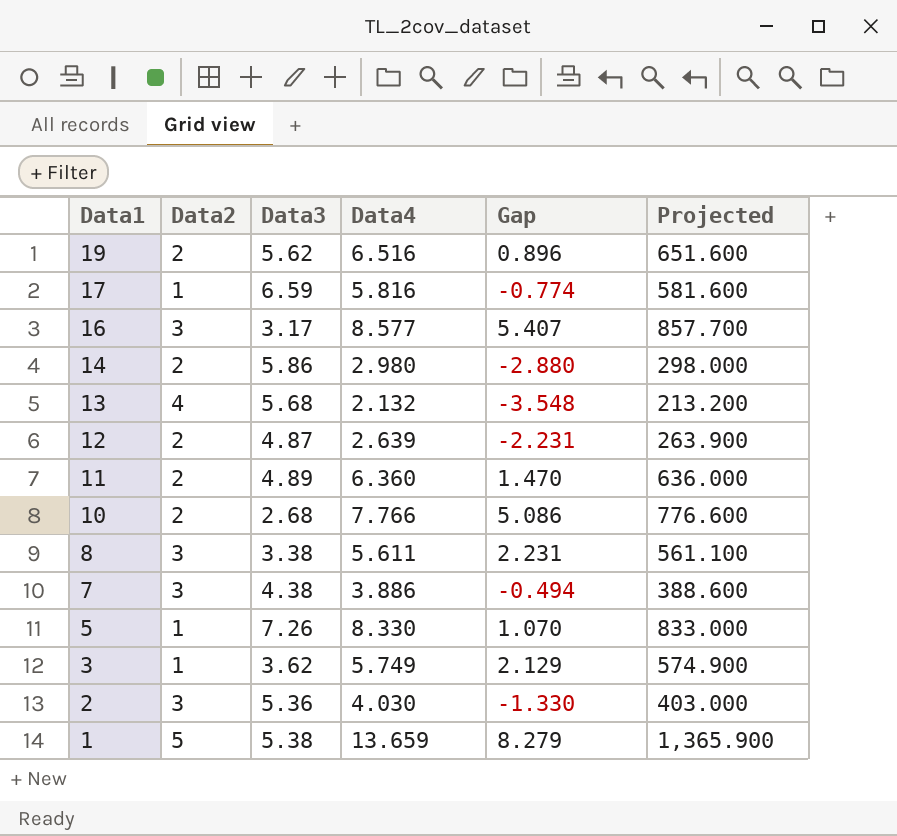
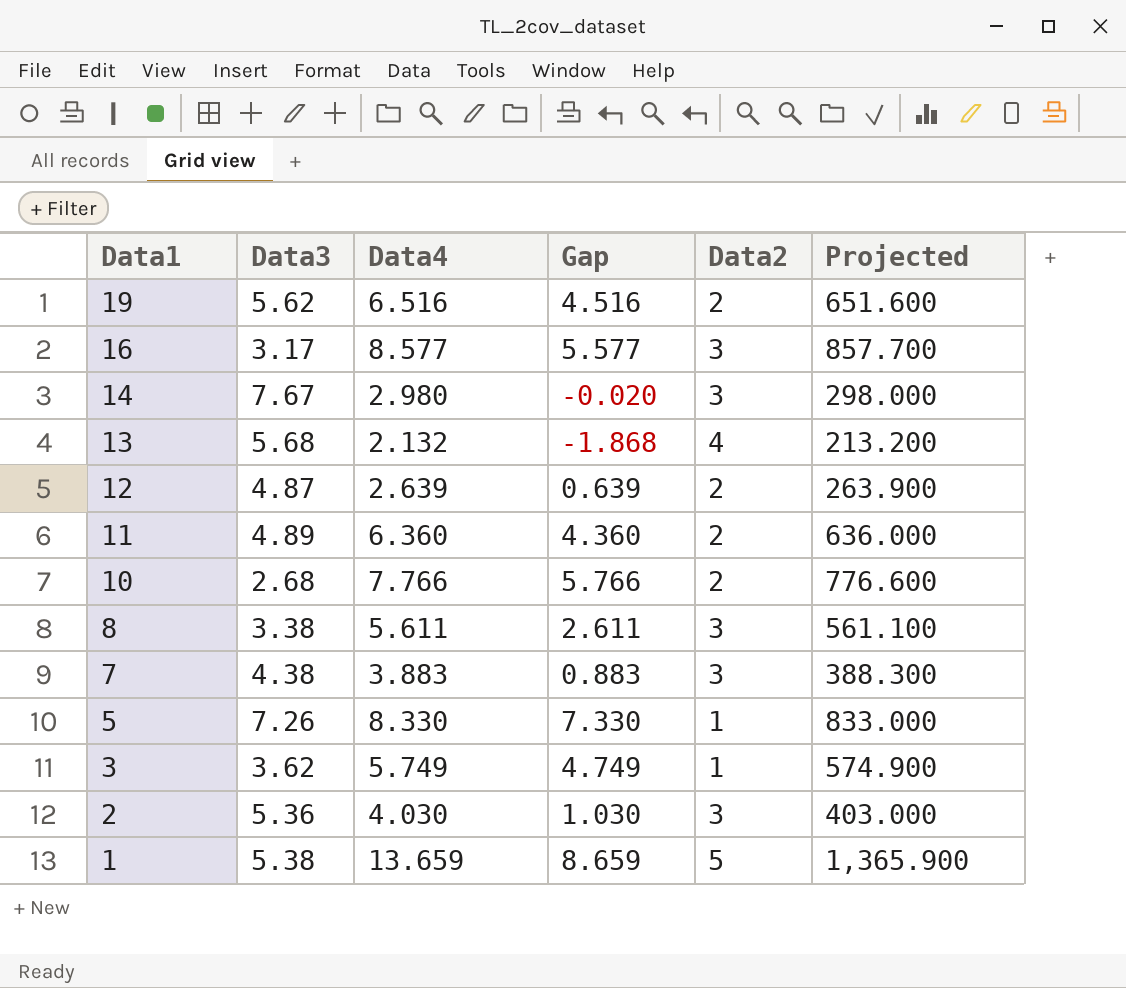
column Gap | formula: [Data4] - [Data3] -> [Data4] - [Data2]
column Data2 | position: 2 -> 5
row 17: 1 | 6.59 | 5.816 | -0.774 | 581.600 -> none
14 | Data3: 5.86 -> 7.67
14 | Data2: 2 -> 3
7 | Data4: 3.886 -> 3.883
7 | Projected: 388.600 -> 388.300

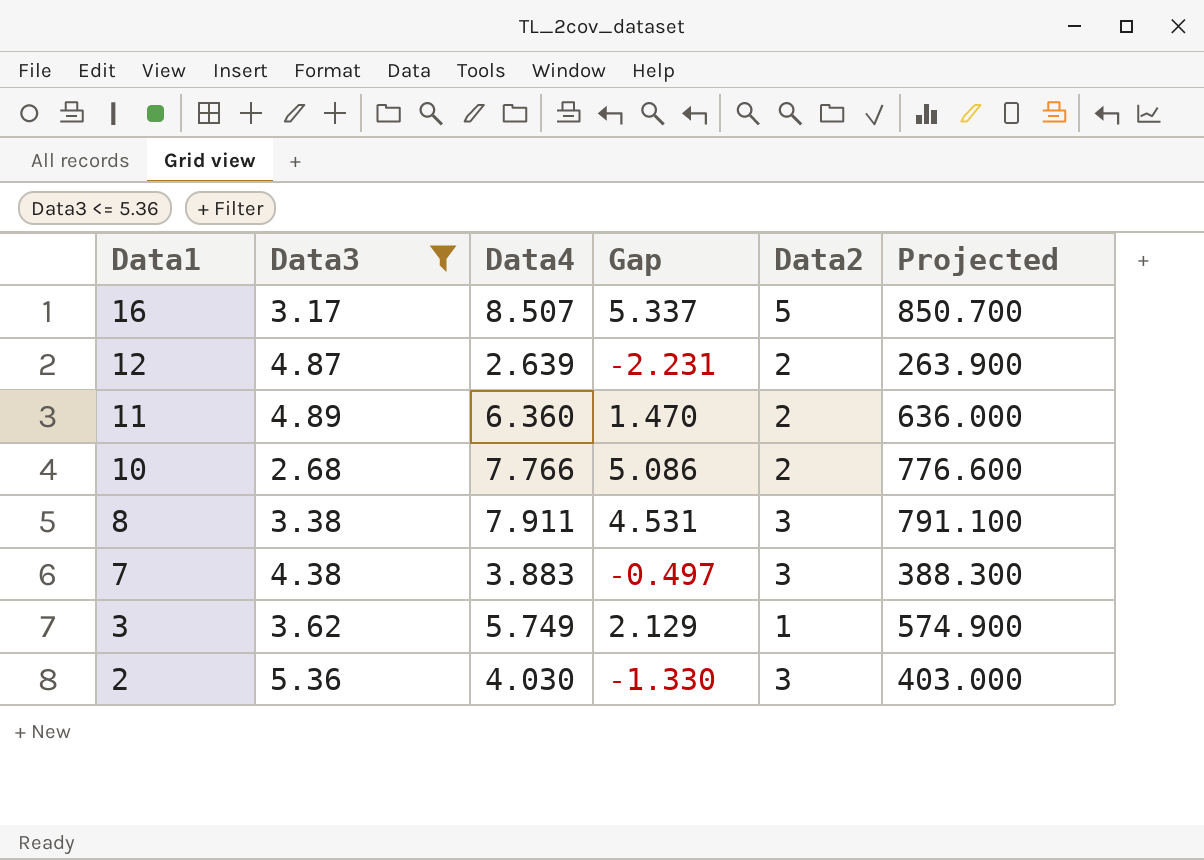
filter: none -> Data3 <= 5.36
column Gap | formula: [Data4] - [Data2] -> [Data4] - [Data3]
16 | Data4: 8.577 -> 8.507
16 | Data2: 3 -> 5
16 | Projected: 857.700 -> 850.700
8 | Data4: 5.611 -> 7.911
8 | Projected: 561.100 -> 791.100

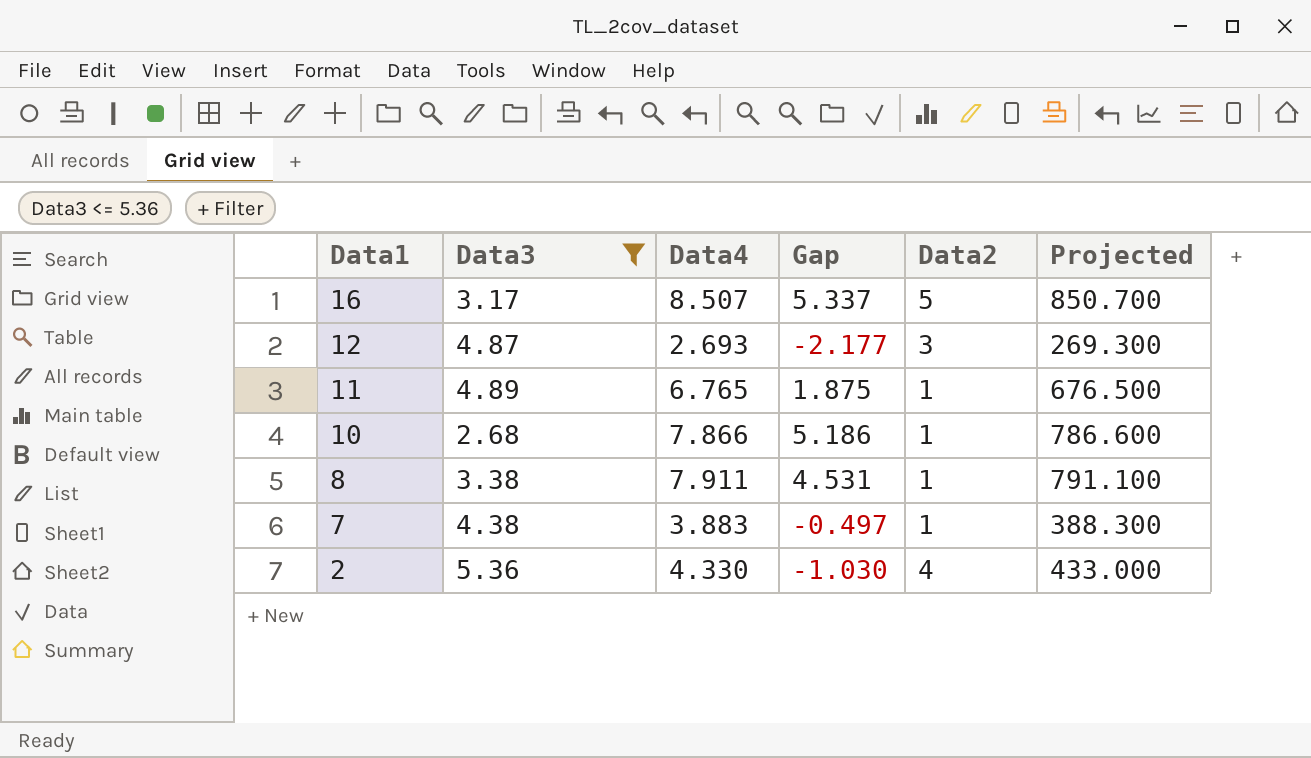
row 3: 3.62 | 5.749 | 2.129 | 1 | 574.900 -> none
12 | Data4: 2.639 -> 2.693
12 | Gap: -2.231 -> -2.177
12 | Data2: 2 -> 3
12 | Projected: 263.900 -> 269.300
11 | Data4: 6.360 -> 6.765
11 | Gap: 1.470 -> 1.875
11 | Data2: 2 -> 1
11 | Projected: 636.000 -> 676.500
10 | Data4: 7.766 -> 7.866
10 | Gap: 5.086 -> 5.186
10 | Data2: 2 -> 1
10 | Projected: 776.600 -> 786.600
8 | Data2: 3 -> 1
7 | Data2: 3 -> 1
2 | Data4: 4.030 -> 4.330
2 | Gap: -1.330 -> -1.030
2 | Data2: 3 -> 4
2 | Projected: 403.000 -> 433.000

